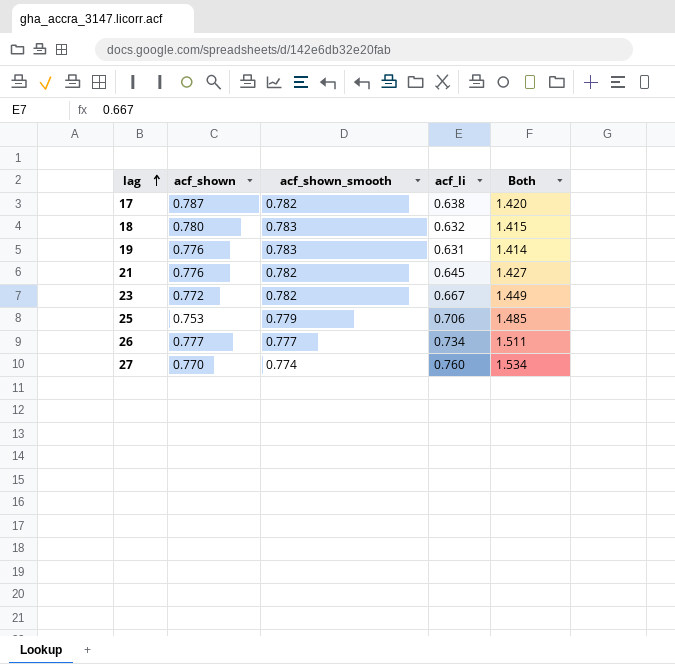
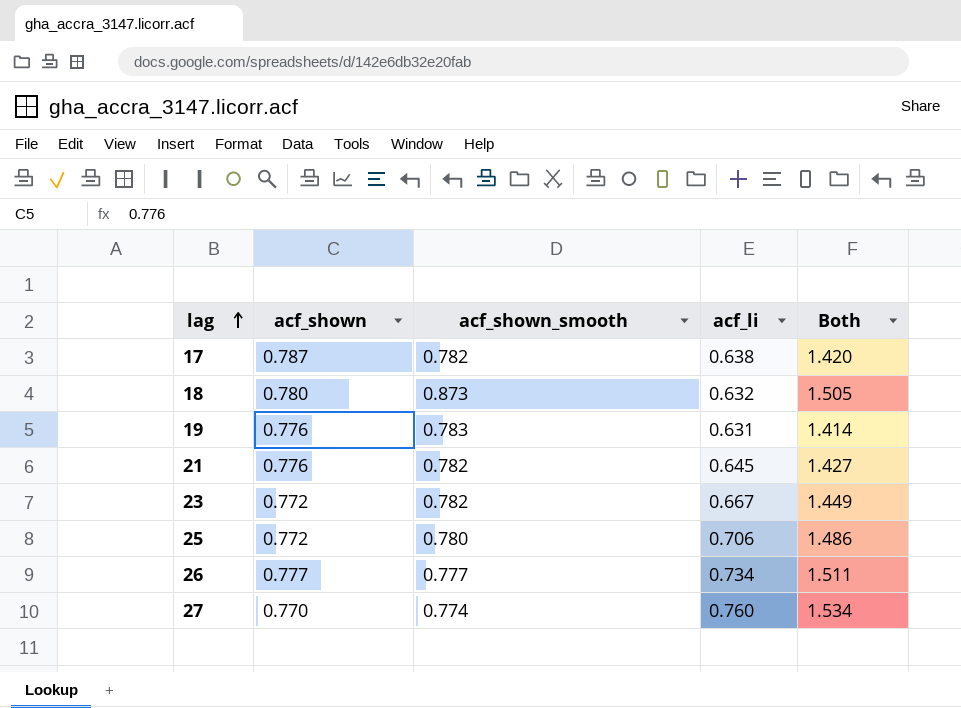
18 | acf_shown_smooth: 0.783 -> 0.873
18 | Both: 1.415 -> 1.505
25 | acf_shown: 0.753 -> 0.772
25 | acf_shown_smooth: 0.779 -> 0.780
25 | Both: 1.485 -> 1.486

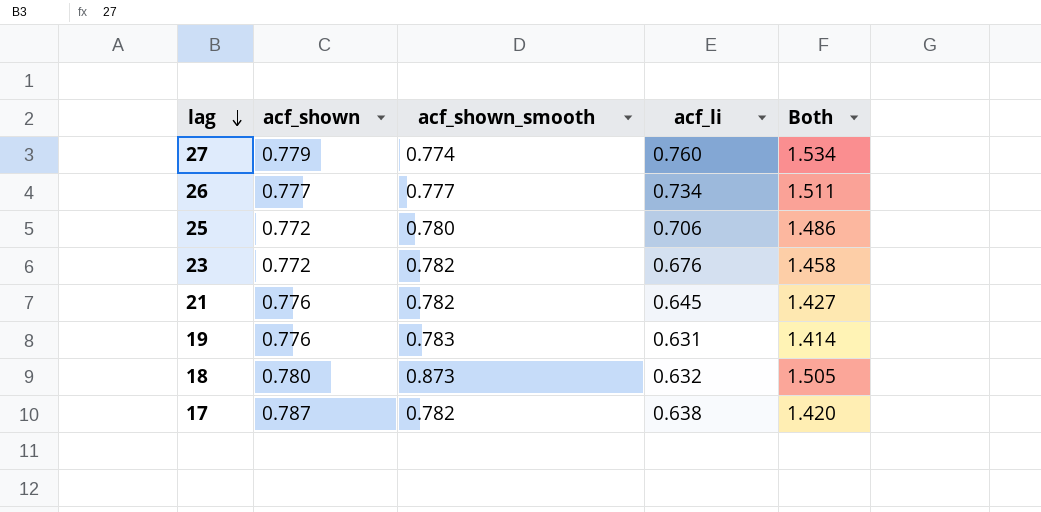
row order: lag ascending -> lag descending
27 | acf_shown: 0.770 -> 0.779
23 | acf_li: 0.667 -> 0.676
23 | Both: 1.449 -> 1.458

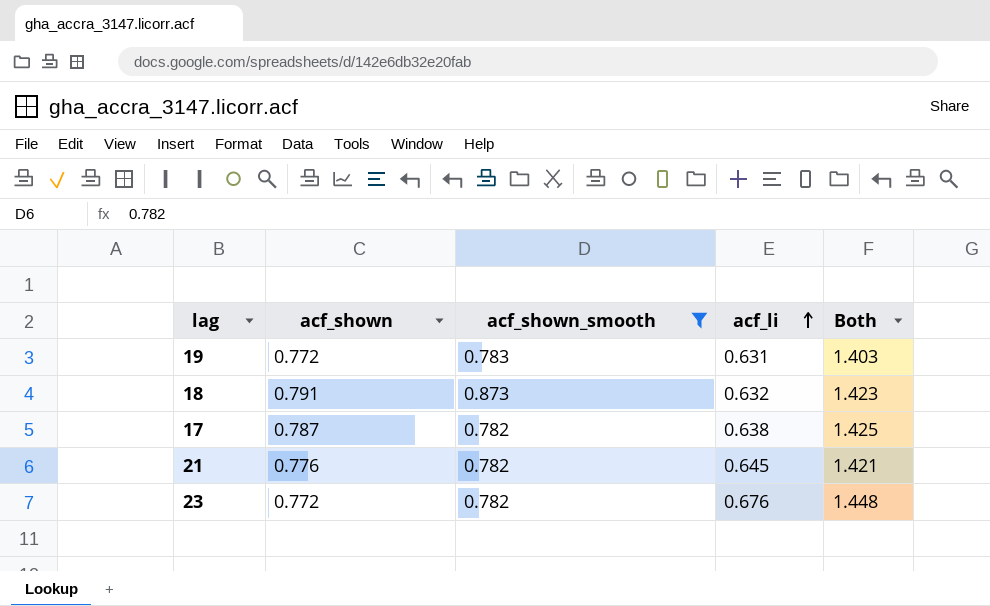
filter: none -> acf_shown_smooth >= 0.782
row order: lag descending -> acf_li ascending
column Both | formula: [acf_shown_smooth] + [acf_li] -> [acf_shown] + [acf_li]
19 | acf_shown: 0.776 -> 0.772
18 | acf_shown: 0.780 -> 0.791

